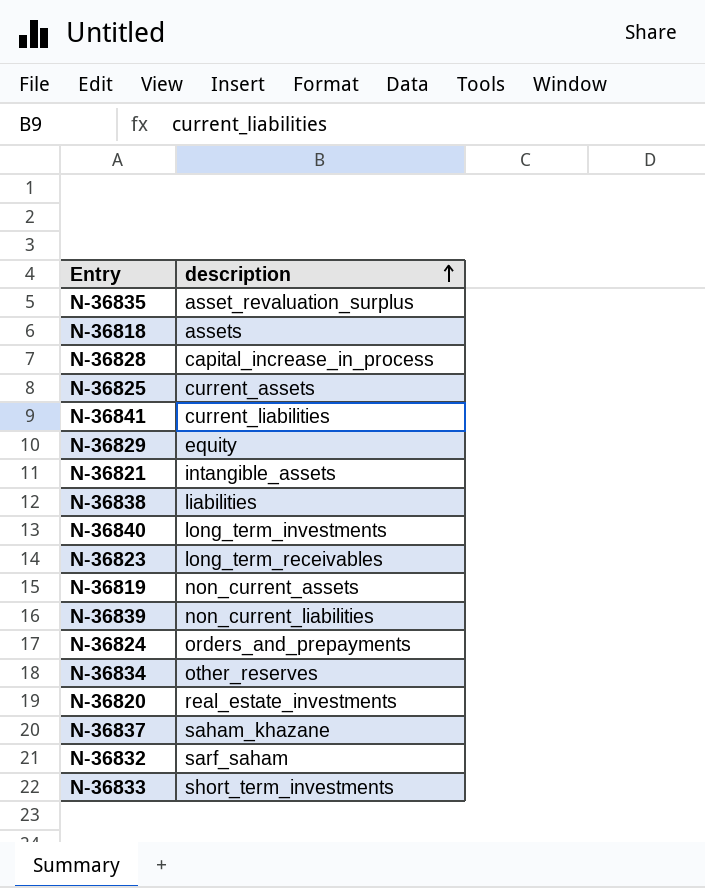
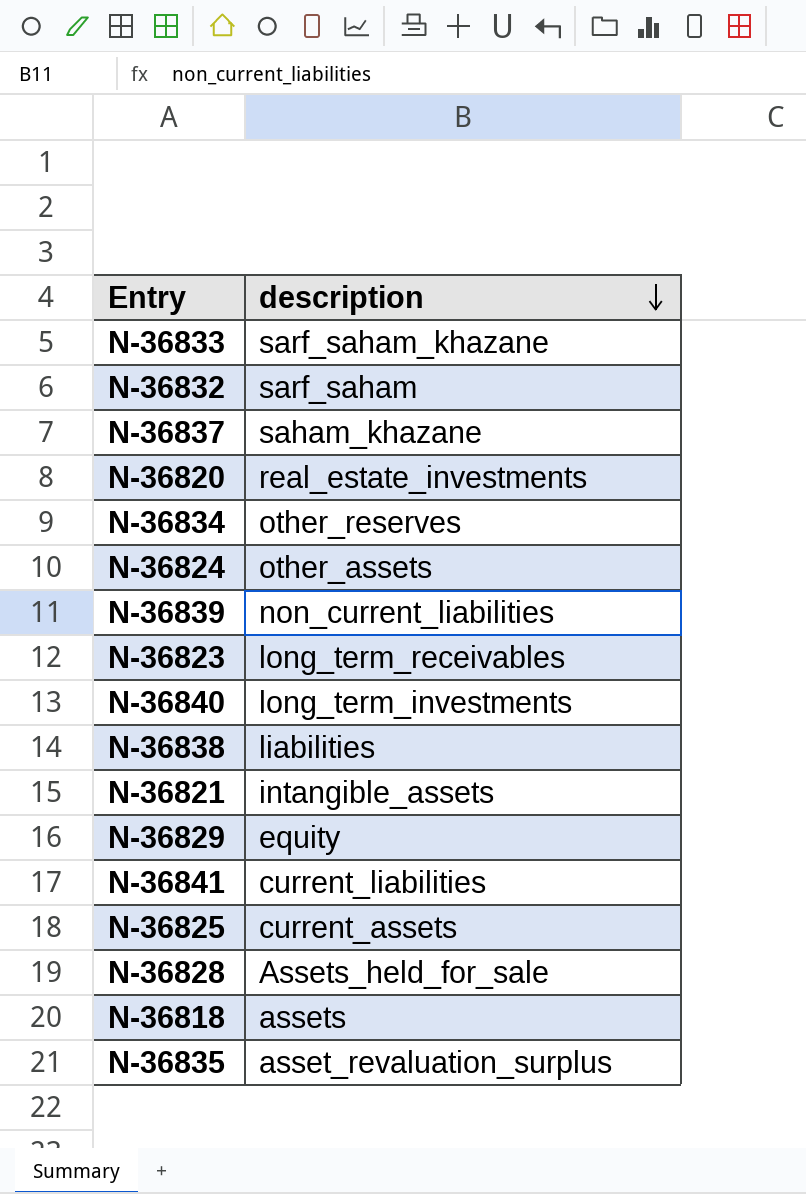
row order: description ascending -> description descending
row N-36819: non_current_assets -> none
N-36833 | description: short_term_investments -> sarf_saham_khazane
N-36824 | description: orders_and_prepayments -> other_assets
N-36828 | description: capital_increase_in_process -> Assets_held_for_sale

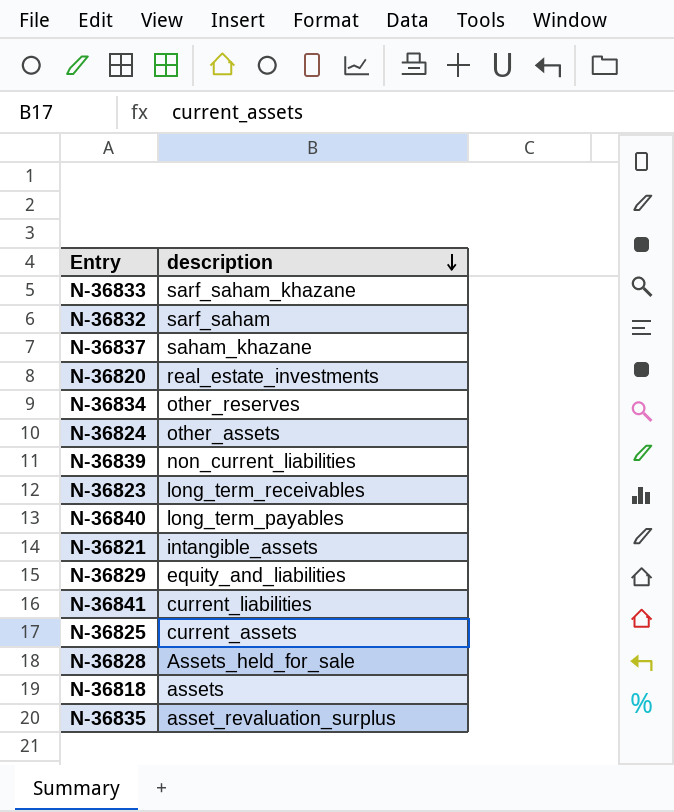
row N-36838: liabilities -> none
N-36840 | description: long_term_investments -> long_term_payables
N-36829 | description: equity -> equity_and_liabilities

